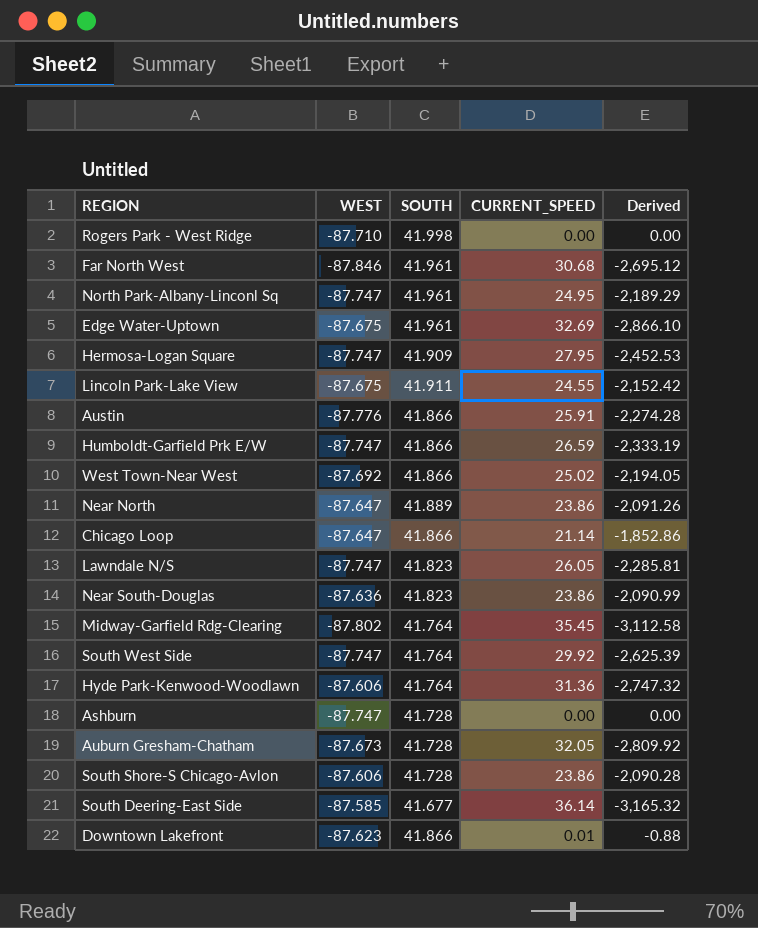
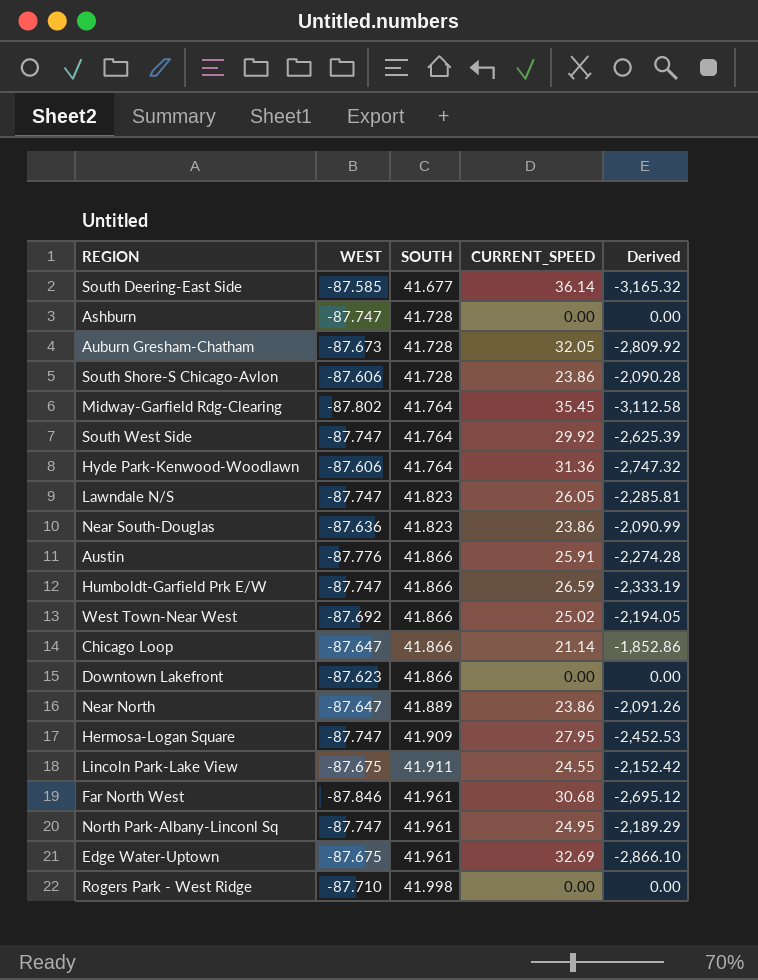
row order: none -> SOUTH ascending
Downtown Lakefront | CURRENT_SPEED: 0.01 -> 0.00
Downtown Lakefront | Derived: -0.88 -> 0.00

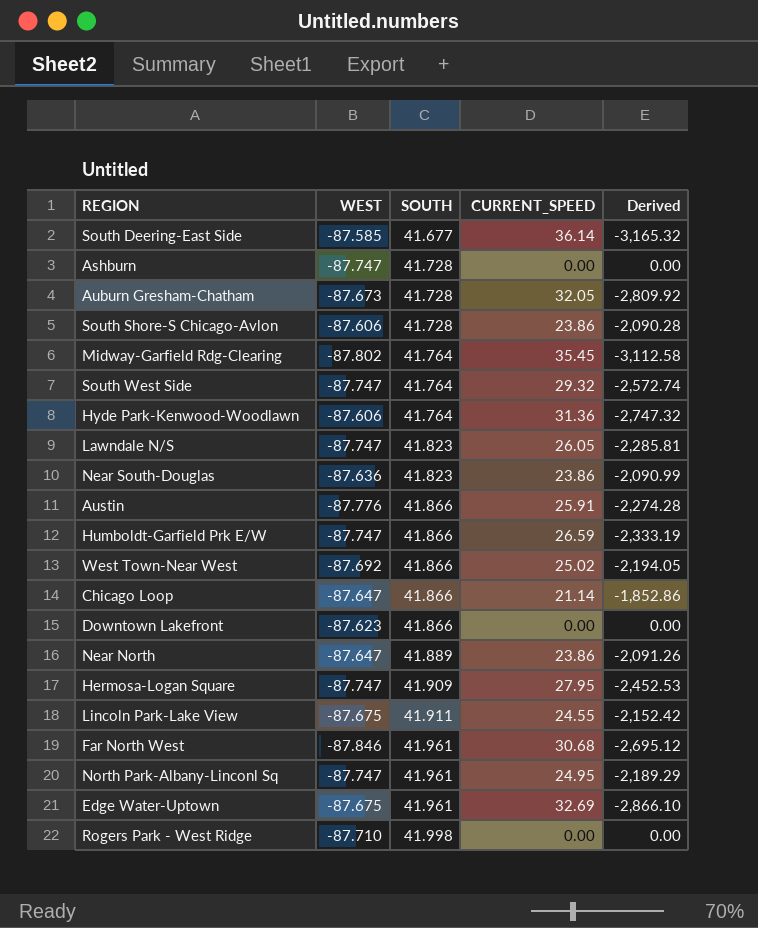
South West Side | CURRENT_SPEED: 29.92 -> 29.32
South West Side | Derived: -2,625.39 -> -2,572.74

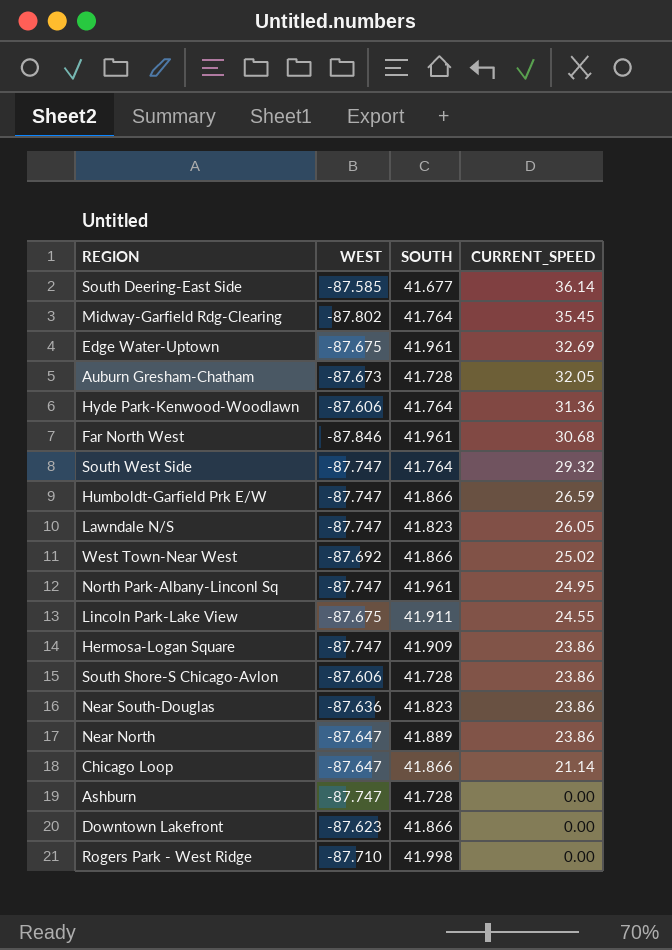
row order: SOUTH ascending -> CURRENT_SPEED descending
column Derived | formula: [WEST] * [CURRENT_SPEED] -> none
row Austin: -87.776 | 41.866 | 25.91 | -2,274.28 -> none
Hermosa-Logan Square | CURRENT_SPEED: 27.95 -> 23.86

